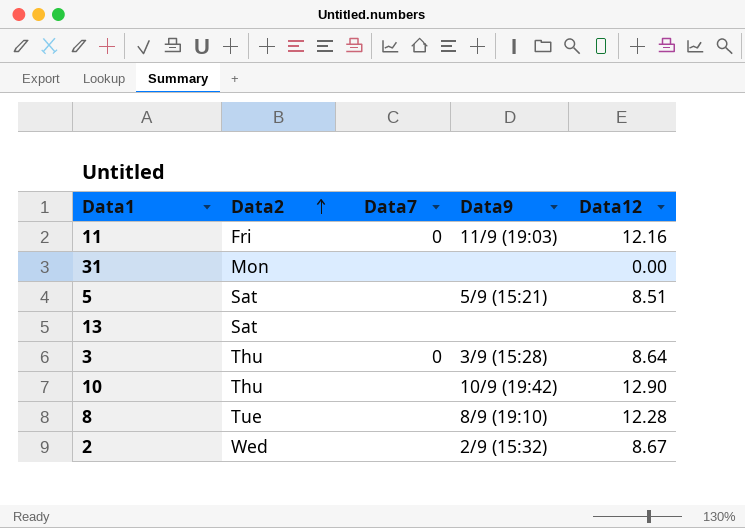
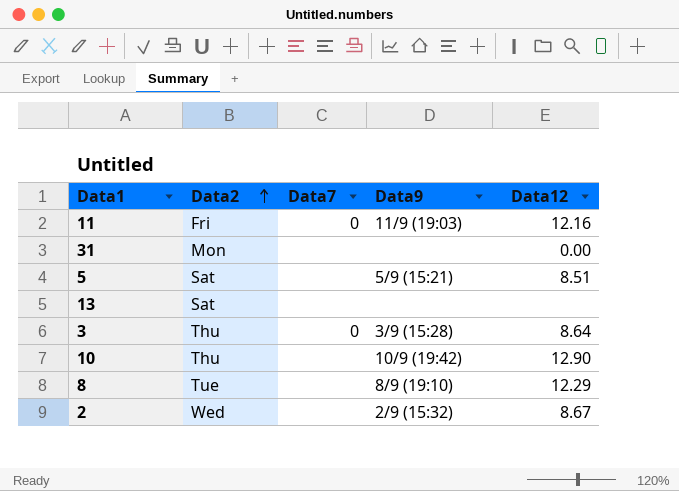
8 | Data12: 12.28 -> 12.29

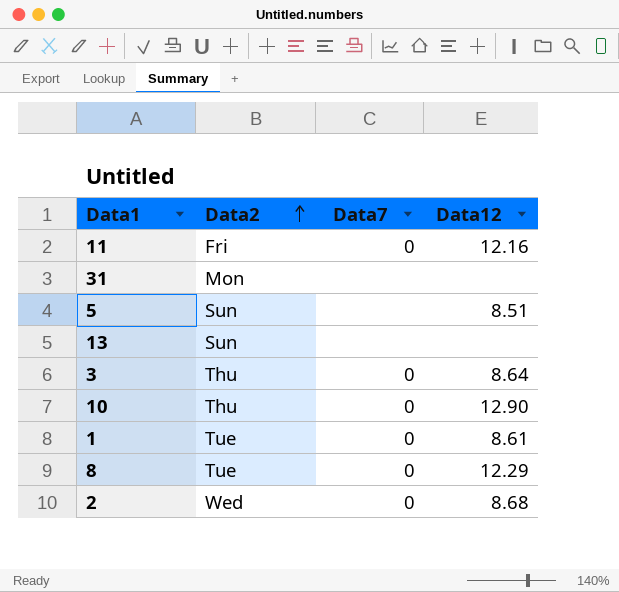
column Data9 | position: 4 -> none
31 | Data12: 0.00 -> none
5 | Data2: Sat -> Sun
13 | Data2: Sat -> Sun
10 | Data7: none -> 0
row 1: none -> Tue | 0 | 8.61
8 | Data7: none -> 0
2 | Data7: none -> 0
2 | Data12: 8.67 -> 8.68

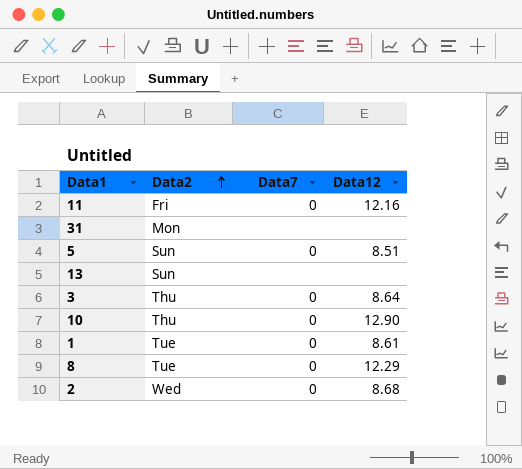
5 | Data7: none -> 0

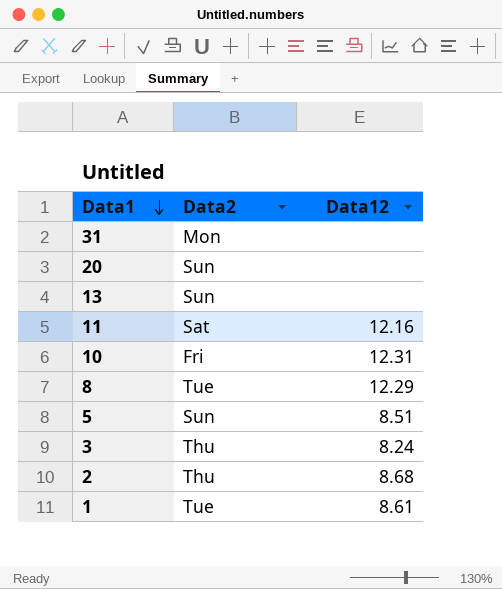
row order: Data2 ascending -> Data1 descending
column Data7 | position: 3 -> none
row 20: none -> Sun | none
11 | Data2: Fri -> Sat
10 | Data2: Thu -> Fri
10 | Data12: 12.90 -> 12.31
3 | Data12: 8.64 -> 8.24
2 | Data2: Wed -> Thu

